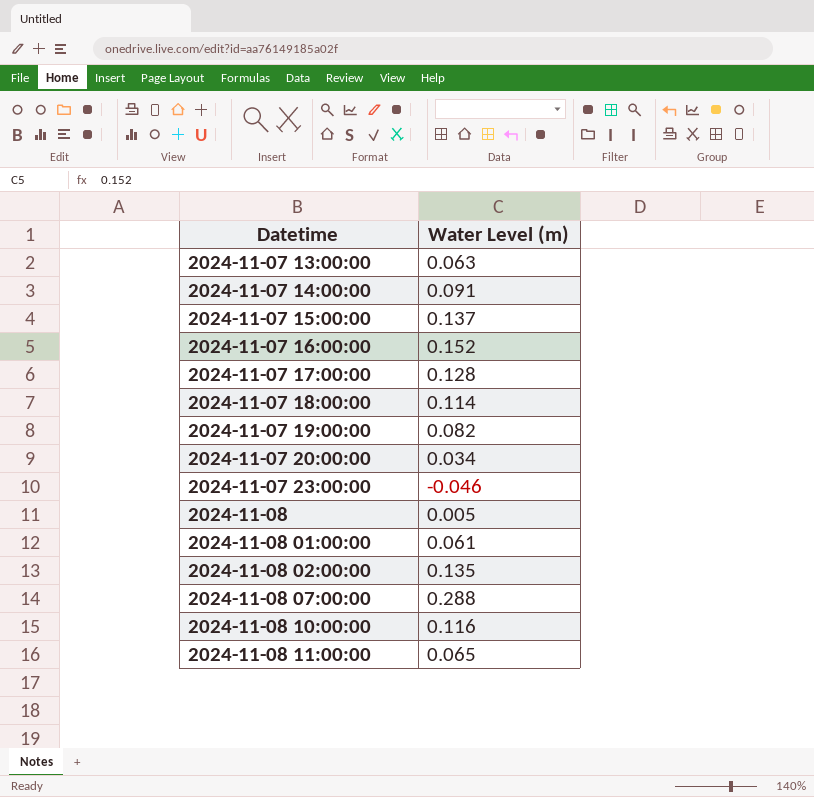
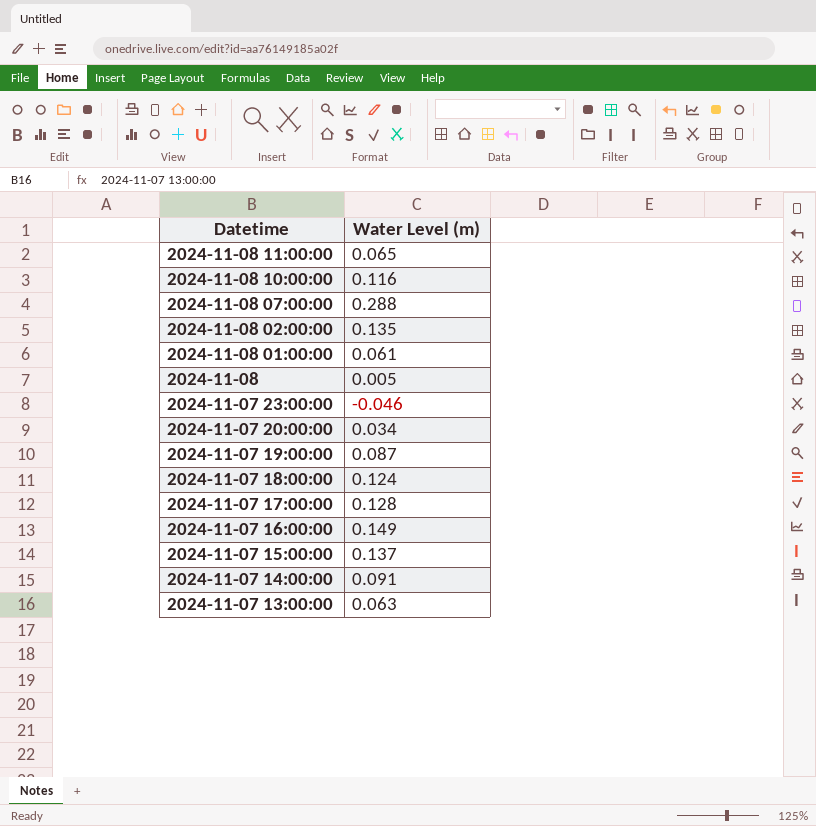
row order: Datetime ascending -> Datetime descending
2024-11-07 19:00:00 | Water Level (m): 0.082 -> 0.087
2024-11-07 18:00:00 | Water Level (m): 0.114 -> 0.124
2024-11-07 16:00:00 | Water Level (m): 0.152 -> 0.149

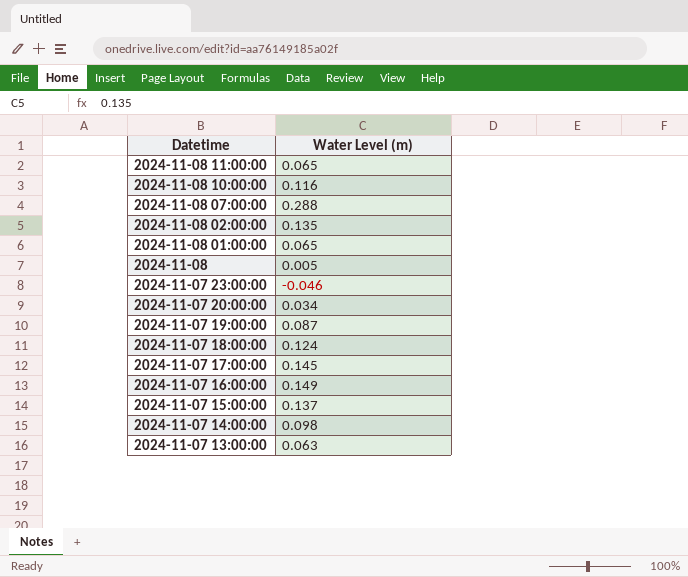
2024-11-08 01:00:00 | Water Level (m): 0.061 -> 0.065
2024-11-07 17:00:00 | Water Level (m): 0.128 -> 0.145
2024-11-07 14:00:00 | Water Level (m): 0.091 -> 0.098

